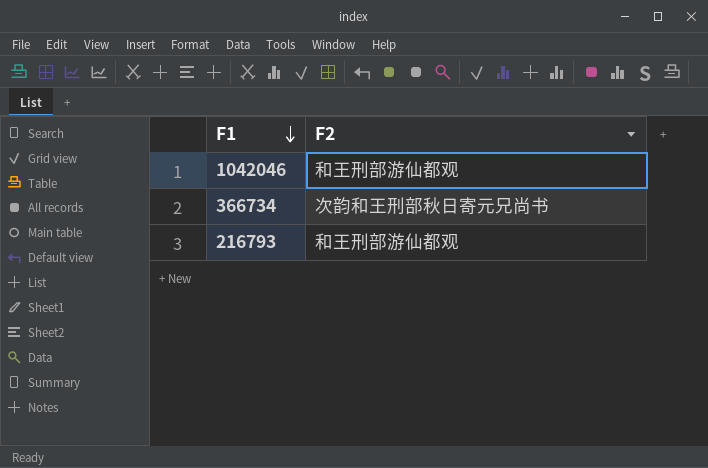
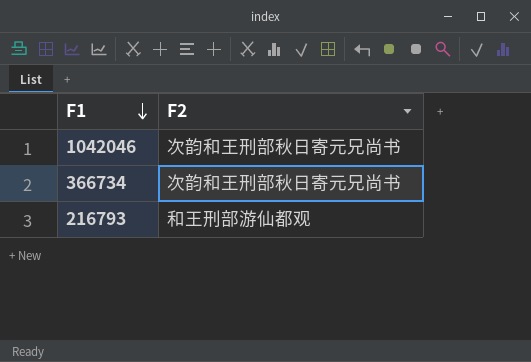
1042046 | F2: 和王刑部游仙都观 -> 次韵和王刑部秋日寄元兄尚书

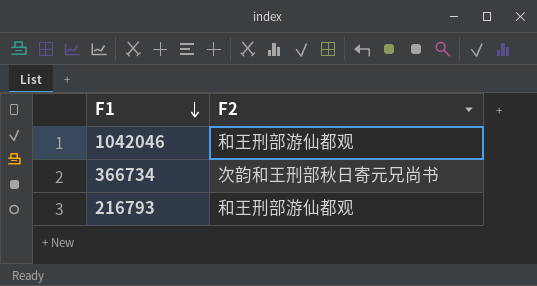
1042046 | F2: 次韵和王刑部秋日寄元兄尚书 -> 和王刑部游仙都观

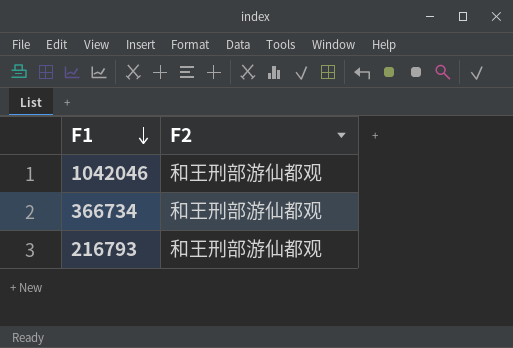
366734 | F2: 次韵和王刑部秋日寄元兄尚书 -> 和王刑部游仙都观

